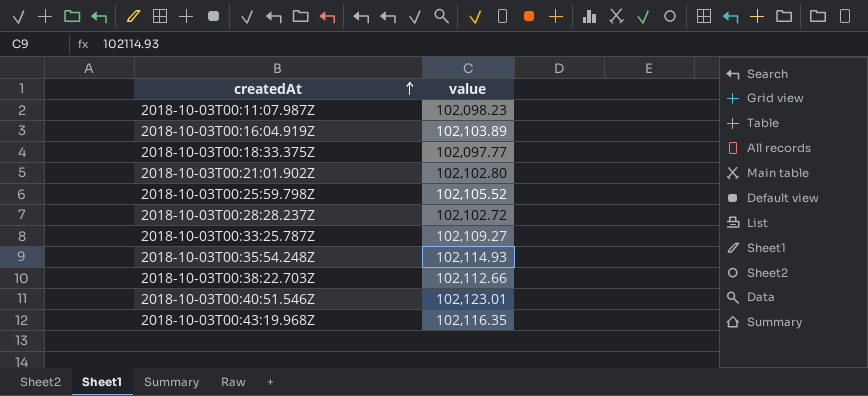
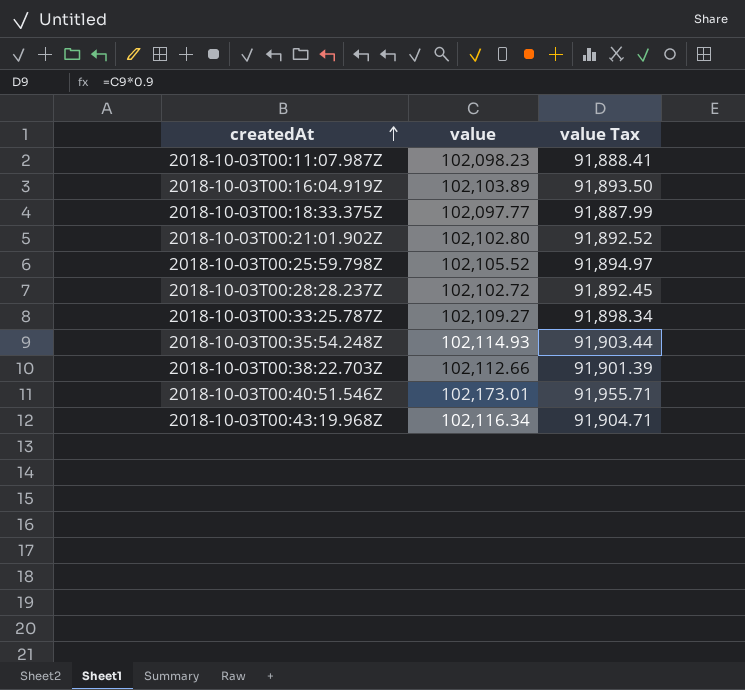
column value Tax | formula: none -> [value] * 0.9
2018-10-03T00:40:51.546Z | value: 102,123.01 -> 102,173.01
2018-10-03T00:43:19.968Z | value: 102,116.35 -> 102,116.34

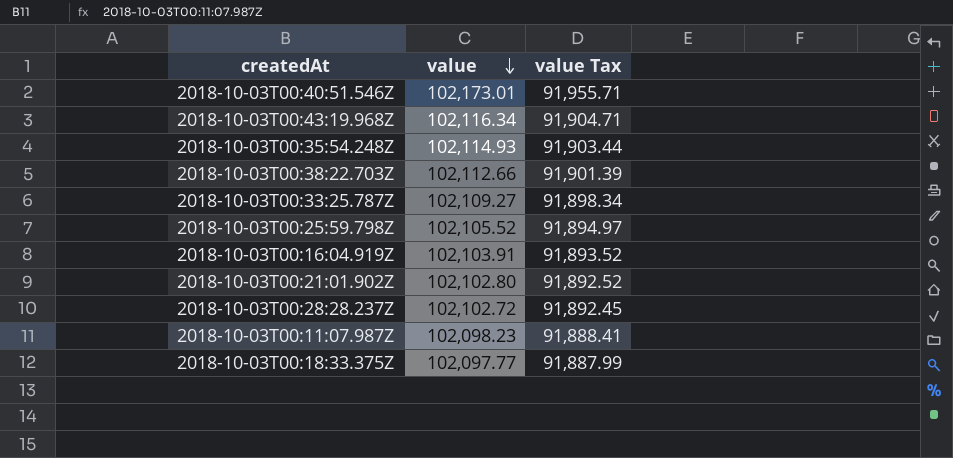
row order: createdAt ascending -> value descending
2018-10-03T00:16:04.919Z | value: 102,103.89 -> 102,103.91
2018-10-03T00:16:04.919Z | value Tax: 91,893.50 -> 91,893.52

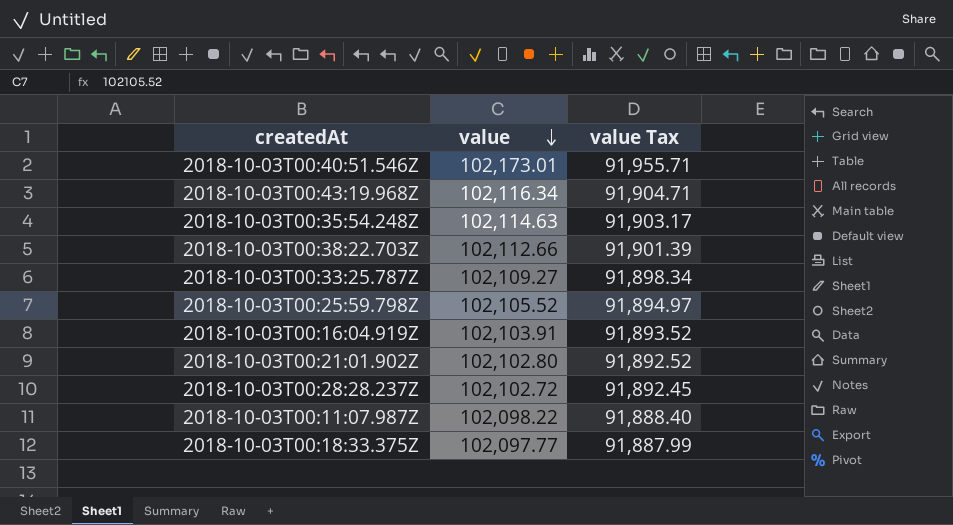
2018-10-03T00:35:54.248Z | value: 102,114.93 -> 102,114.63
2018-10-03T00:35:54.248Z | value Tax: 91,903.44 -> 91,903.17
2018-10-03T00:11:07.987Z | value: 102,098.23 -> 102,098.22
2018-10-03T00:11:07.987Z | value Tax: 91,888.41 -> 91,888.40

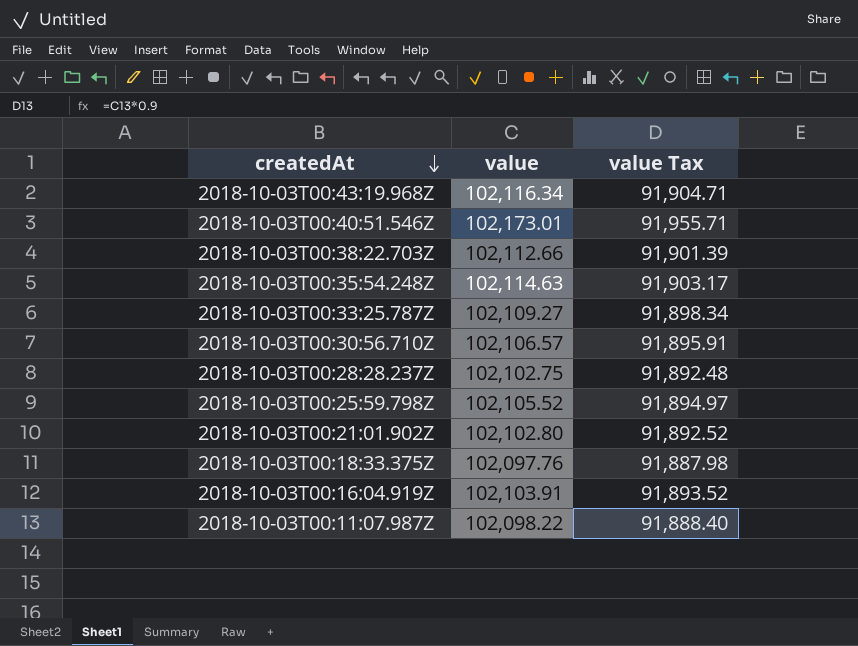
row order: value descending -> createdAt descending
row 2018-10-03T00:30:56.710Z: none -> 102,106.57 | 91,895.91
2018-10-03T00:28:28.237Z | value: 102,102.72 -> 102,102.75
2018-10-03T00:28:28.237Z | value Tax: 91,892.45 -> 91,892.48
2018-10-03T00:18:33.375Z | value: 102,097.77 -> 102,097.76
2018-10-03T00:18:33.375Z | value Tax: 91,887.99 -> 91,887.98

